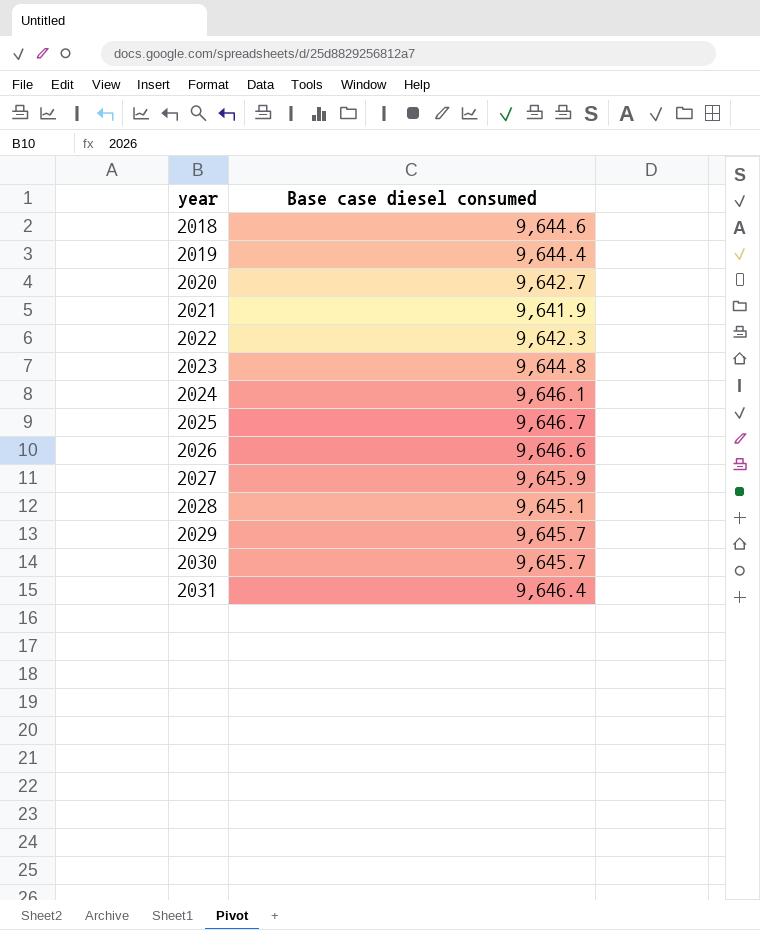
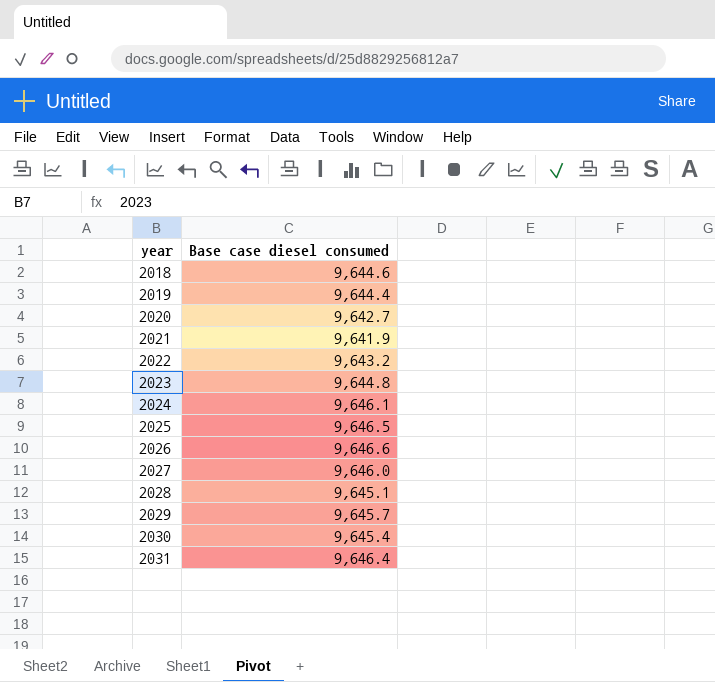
2022 | Base case diesel consumed: 9,642.3 -> 9,643.2
2025 | Base case diesel consumed: 9,646.7 -> 9,646.5
2027 | Base case diesel consumed: 9,645.9 -> 9,646.0
2030 | Base case diesel consumed: 9,645.7 -> 9,645.4

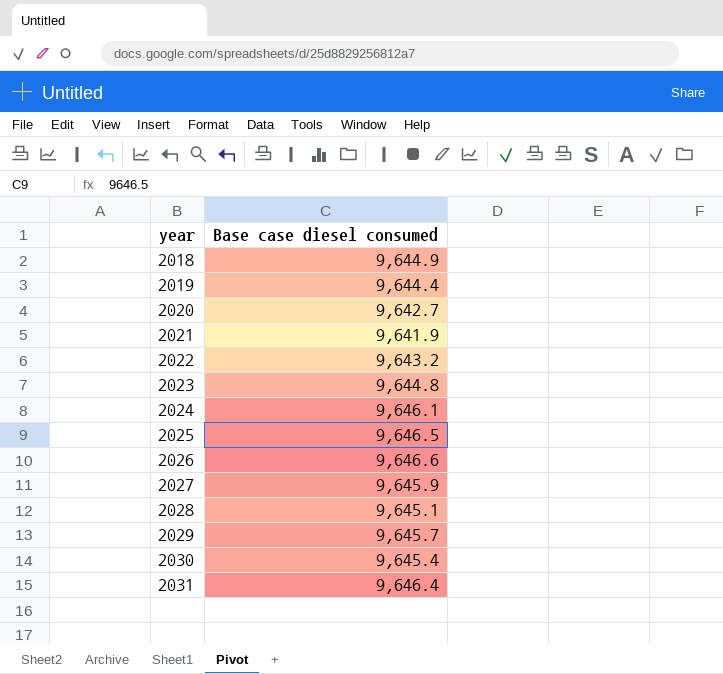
2018 | Base case diesel consumed: 9,644.6 -> 9,644.9
2027 | Base case diesel consumed: 9,646.0 -> 9,645.9

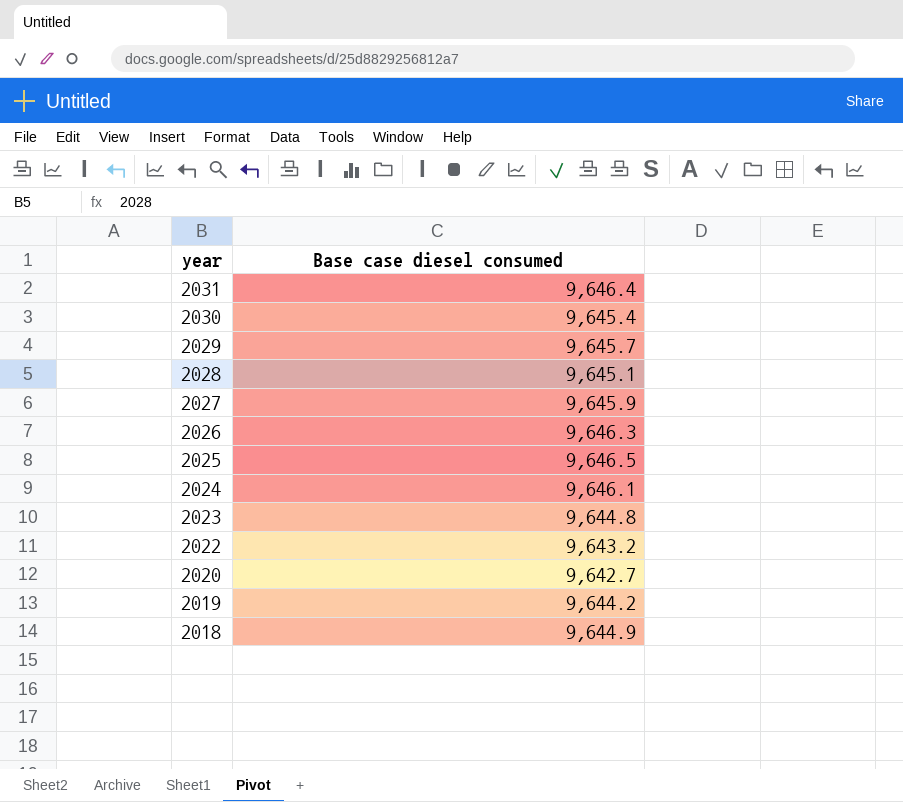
row order: year ascending -> year descending
row 2021: 9,641.9 -> none
2026 | Base case diesel consumed: 9,646.6 -> 9,646.3
2019 | Base case diesel consumed: 9,644.4 -> 9,644.2

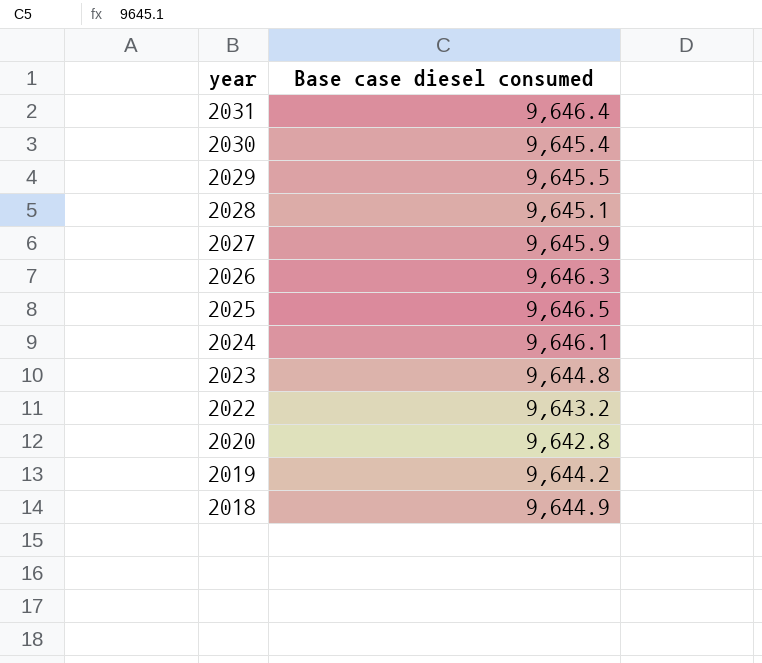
2029 | Base case diesel consumed: 9,645.7 -> 9,645.5
2020 | Base case diesel consumed: 9,642.7 -> 9,642.8

